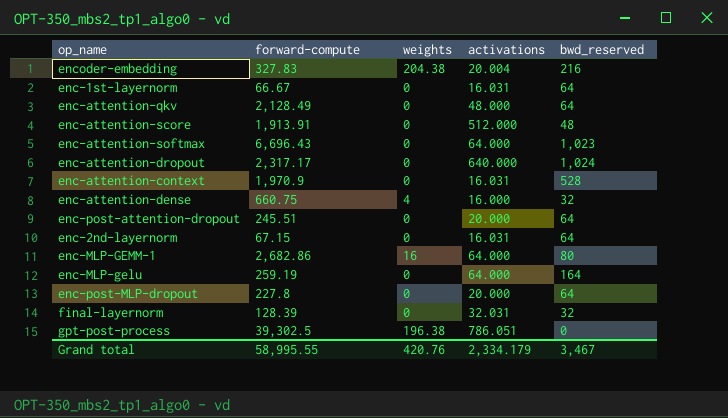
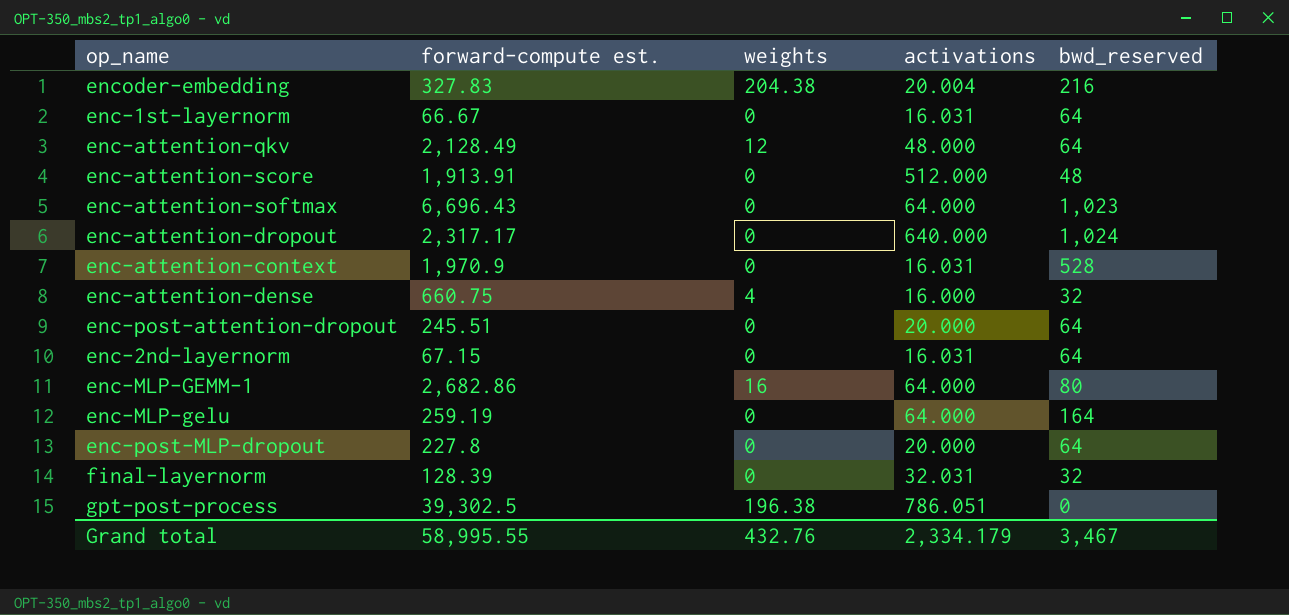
column name: forward-compute -> forward-compute est.
enc-attention-qkv | weights: 0 -> 12
Grand total | weights: 420.76 -> 432.76

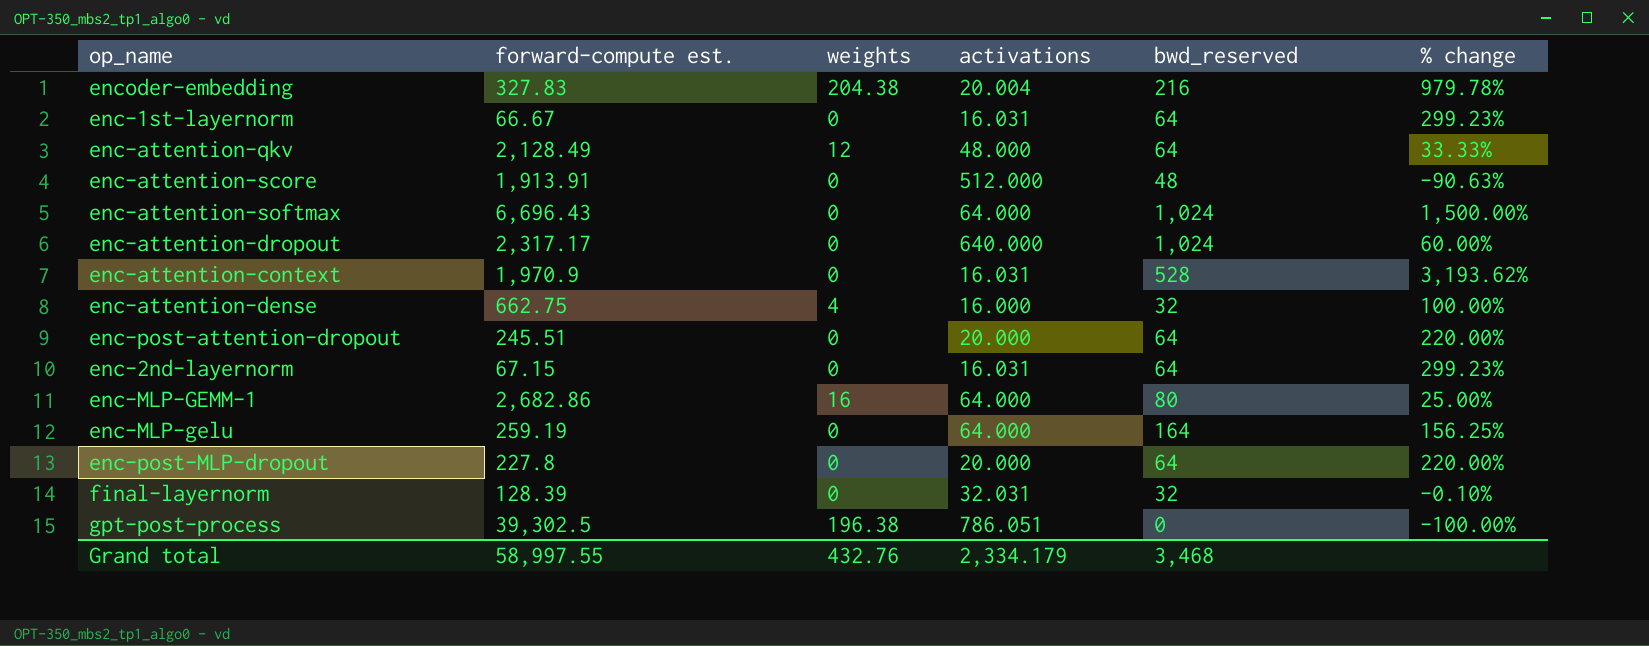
column % change | formula: none -> ([bwd_reserved] - [activations]) / [activations]
enc-attention-softmax | bwd_reserved: 1,023 -> 1,024
enc-attention-dense | forward-compute est.: 660.75 -> 662.75
Grand total | forward-compute est.: 58,995.55 -> 58,997.55
Grand total | bwd_reserved: 3,467 -> 3,468

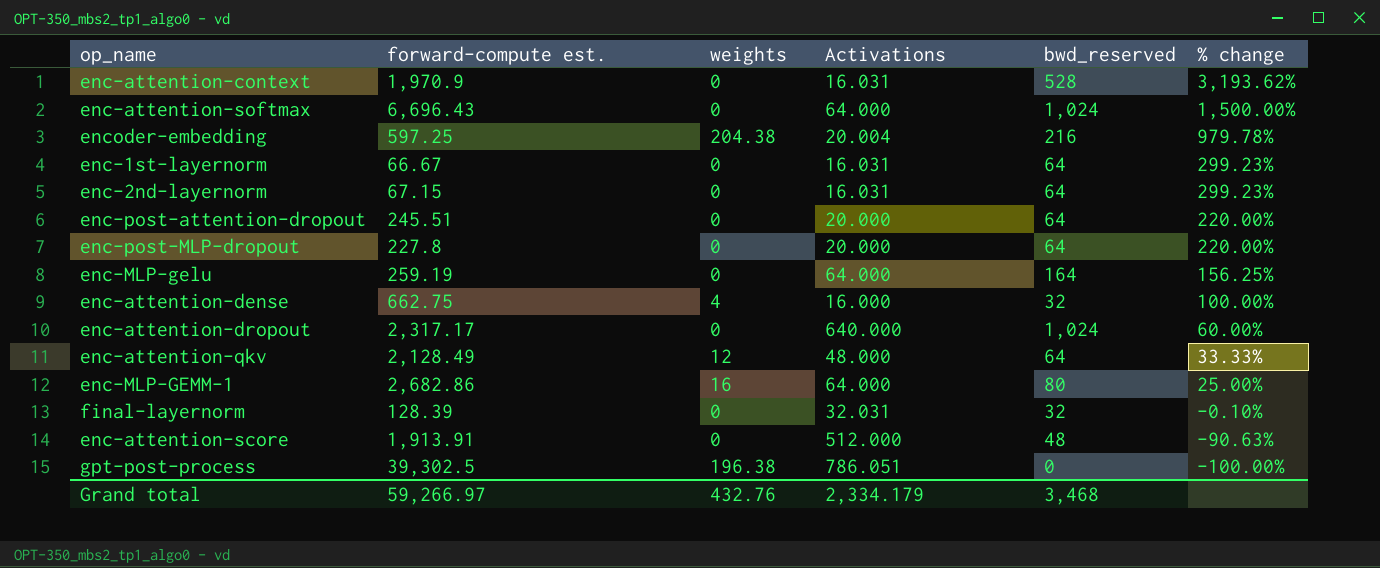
row order: none -> % change descending
column name: activations -> Activations
encoder-embedding | forward-compute est.: 327.83 -> 597.25
Grand total | forward-compute est.: 58,997.55 -> 59,266.97

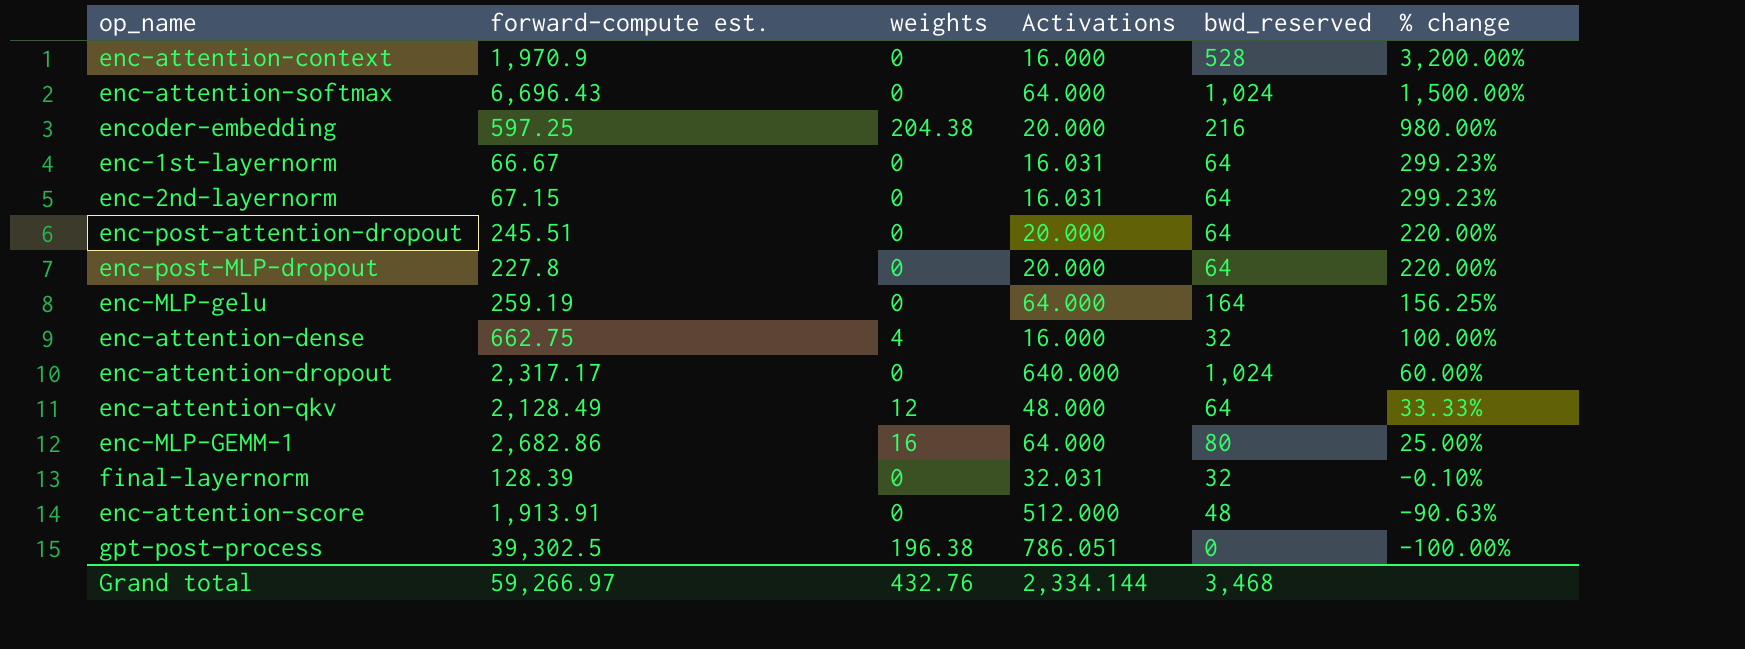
enc-attention-context | Activations: 16.031 -> 16.000
enc-attention-context | % change: 3,193.62% -> 3,200.00%
encoder-embedding | Activations: 20.004 -> 20.000
encoder-embedding | % change: 979.78% -> 980.00%
Grand total | Activations: 2,334.179 -> 2,334.144

